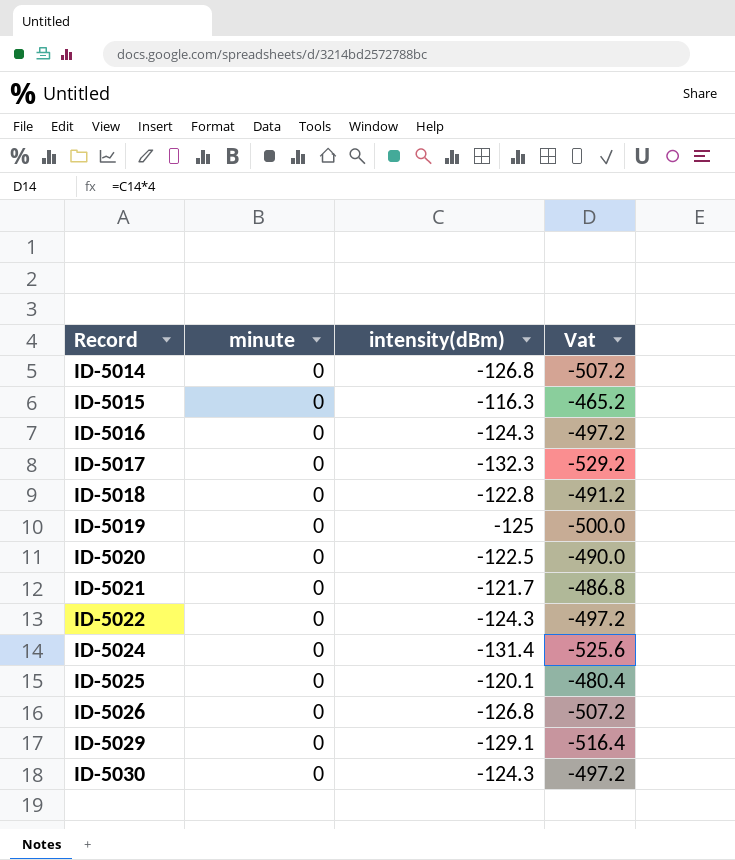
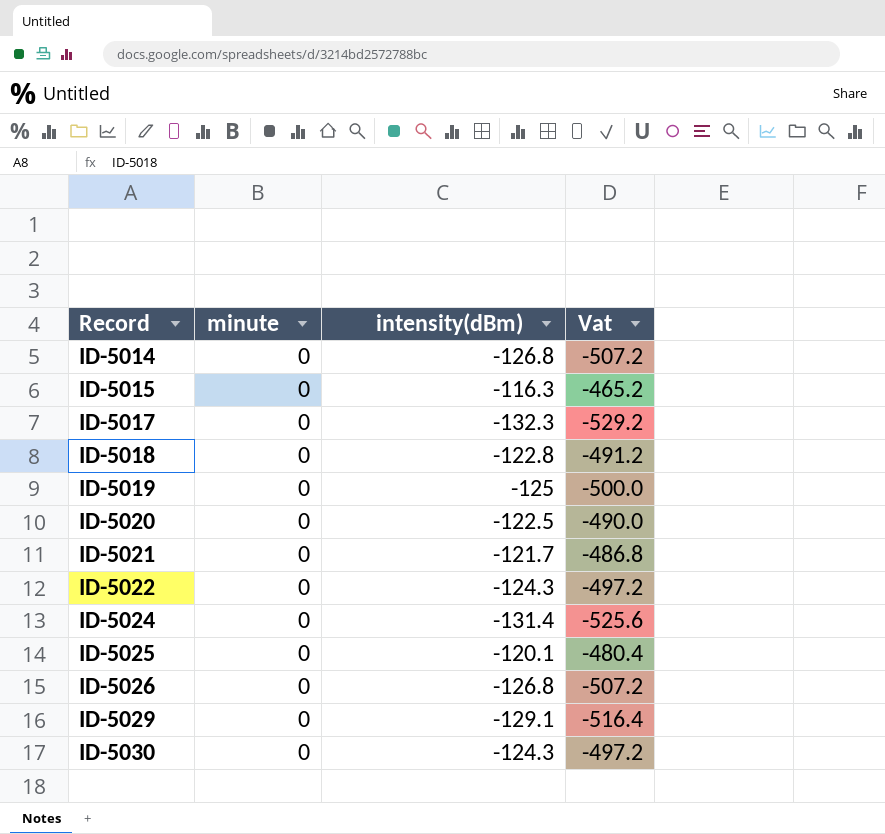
row ID-5016: 0 | -124.3 | -497.2 -> none

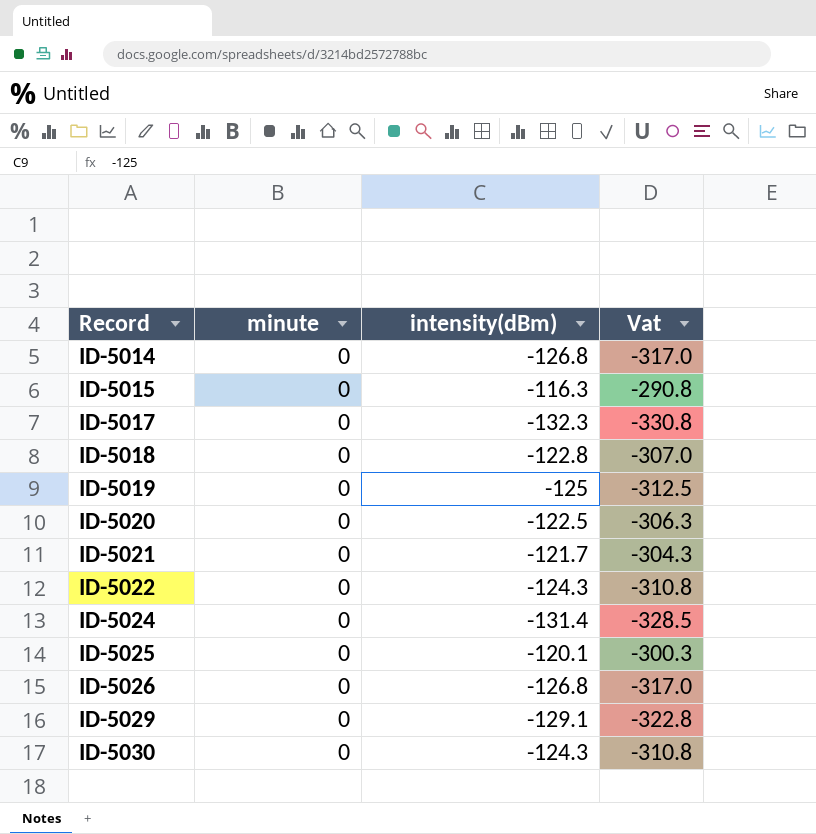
column Vat | formula: [intensity(dBm)] * 4 -> [intensity(dBm)] * 2.5

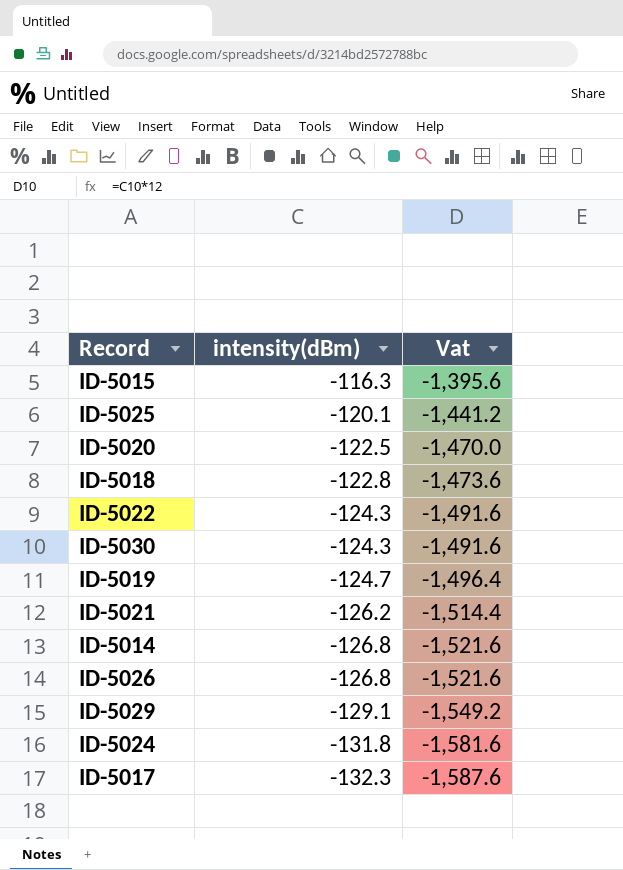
row order: Record ascending -> intensity(dBm) descending
column minute | position: 2 -> none
column Vat | formula: [intensity(dBm)] * 2.5 -> [intensity(dBm)] * 12
ID-5019 | intensity(dBm): -125 -> -124.7
ID-5021 | intensity(dBm): -121.7 -> -126.2
ID-5024 | intensity(dBm): -131.4 -> -131.8

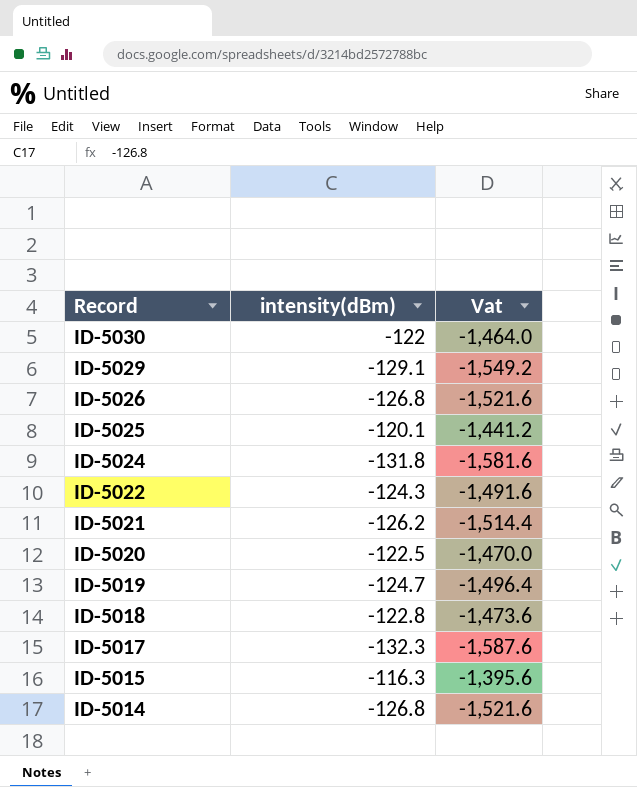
row order: intensity(dBm) descending -> Record descending
ID-5030 | intensity(dBm): -124.3 -> -122
ID-5030 | Vat: -1,491.6 -> -1,464.0

